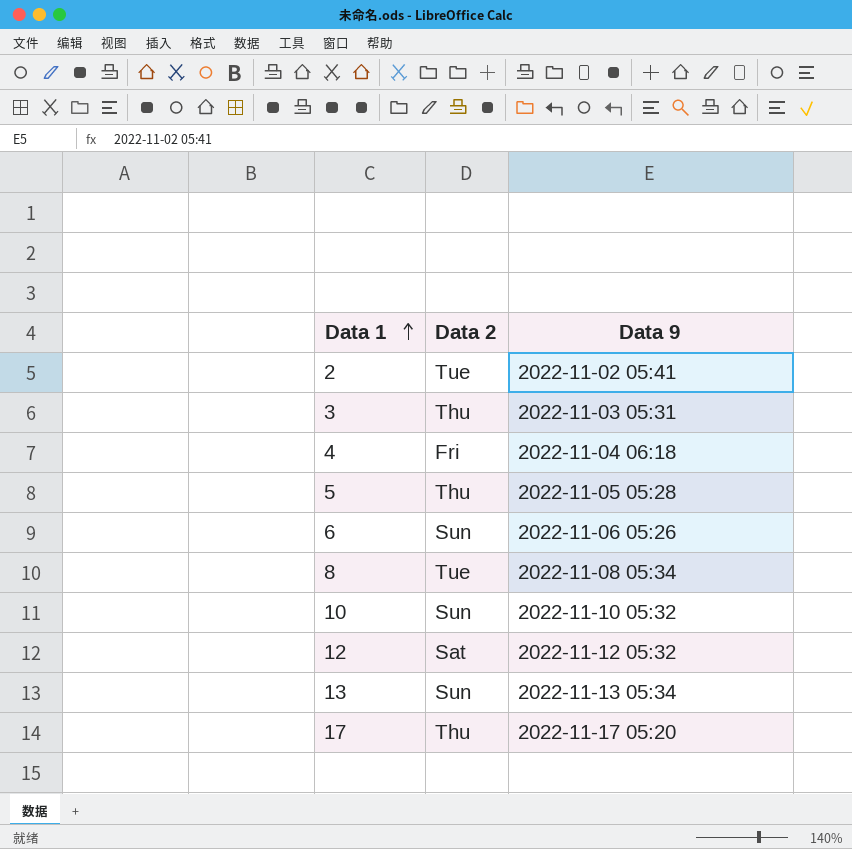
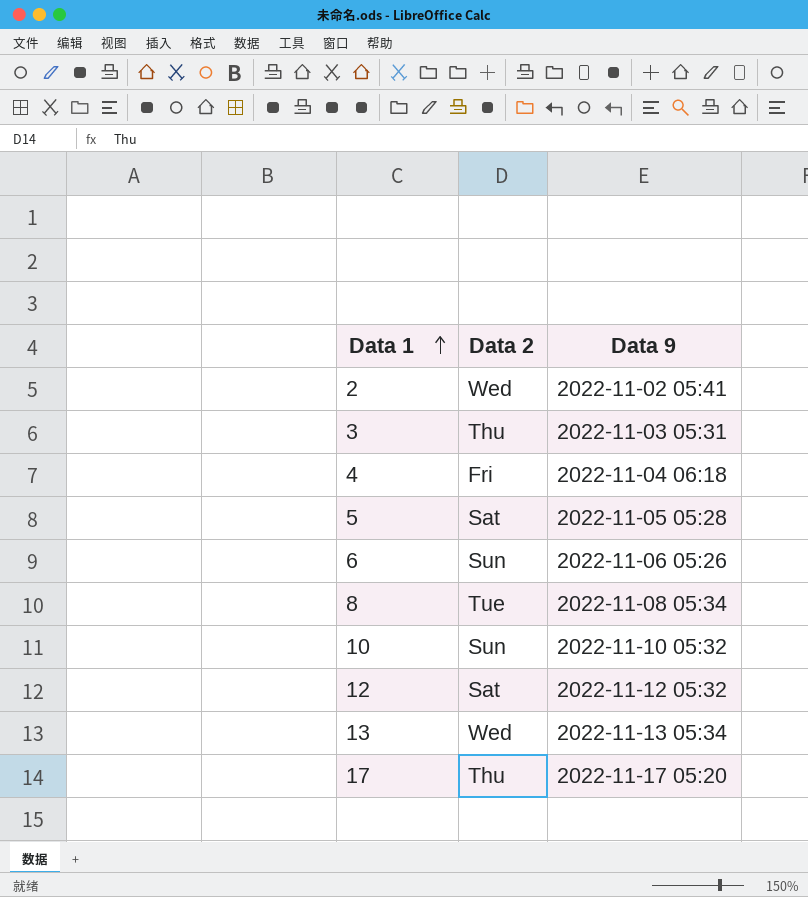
2 | Data 2: Tue -> Wed
5 | Data 2: Thu -> Sat
13 | Data 2: Sun -> Wed

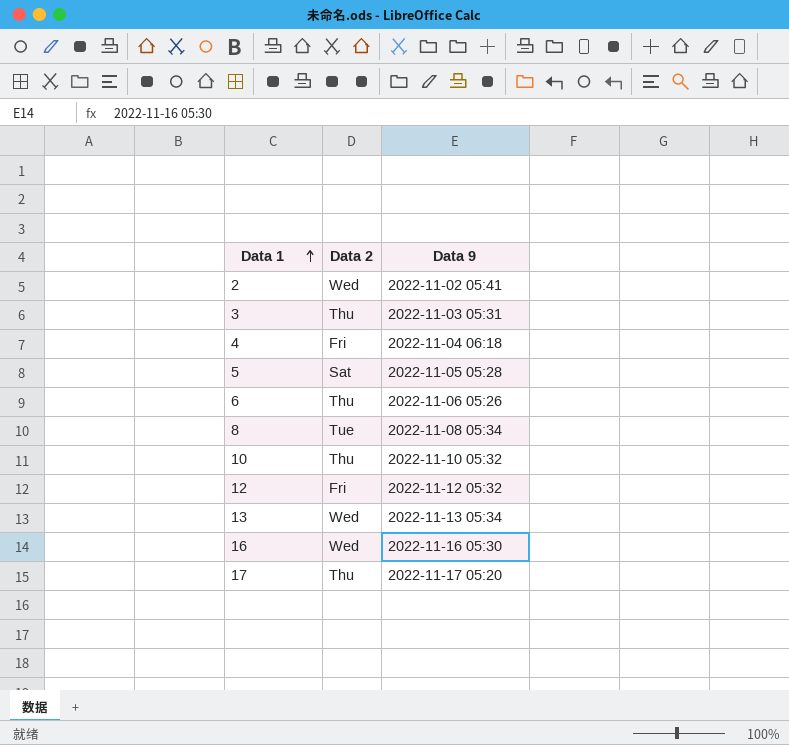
6 | Data 2: Sun -> Thu
10 | Data 2: Sun -> Thu
12 | Data 2: Sat -> Fri
row 16: none -> Wed | 2022-11-16 05:30

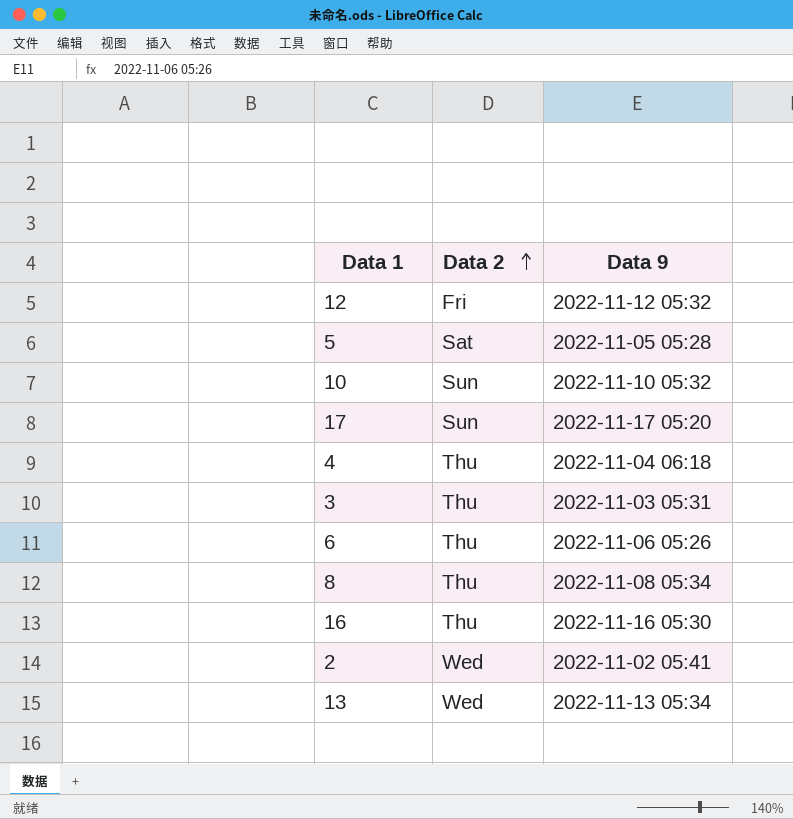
row order: Data 1 ascending -> Data 2 ascending
10 | Data 2: Thu -> Sun
17 | Data 2: Thu -> Sun
4 | Data 2: Fri -> Thu
8 | Data 2: Tue -> Thu
16 | Data 2: Wed -> Thu

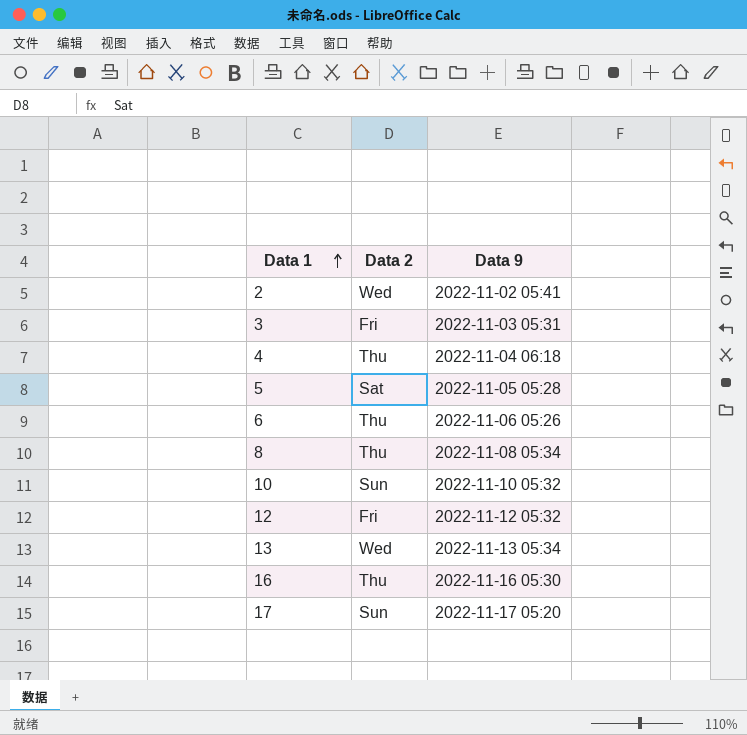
row order: Data 2 ascending -> Data 1 ascending
3 | Data 2: Thu -> Fri

